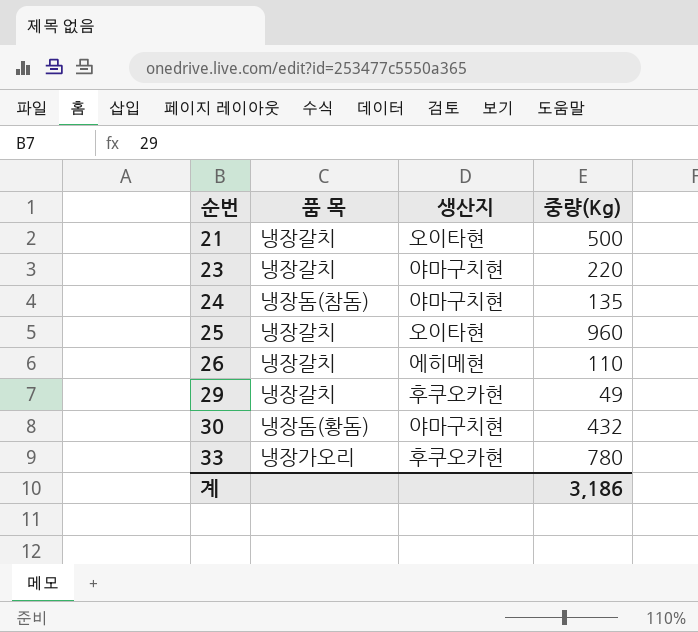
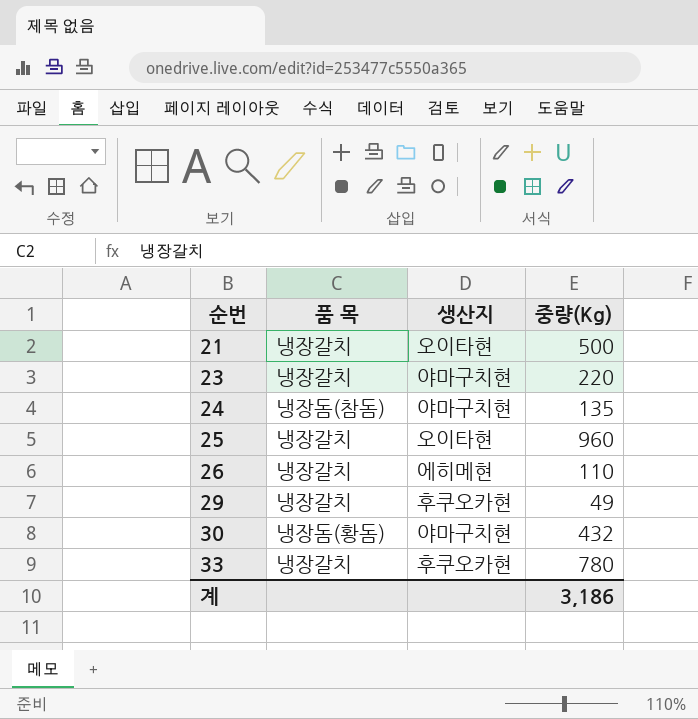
33 | 품 목: 냉장가오리 -> 냉장갈치

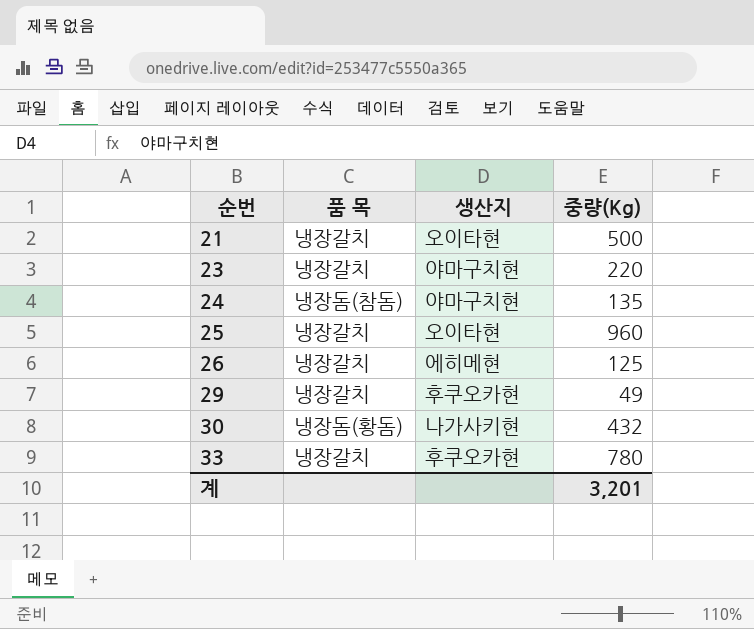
26 | 중량(Kg): 110 -> 125
30 | 생산지: 야마구치현 -> 나가사키현
계 | 중량(Kg): 3,186 -> 3,201

